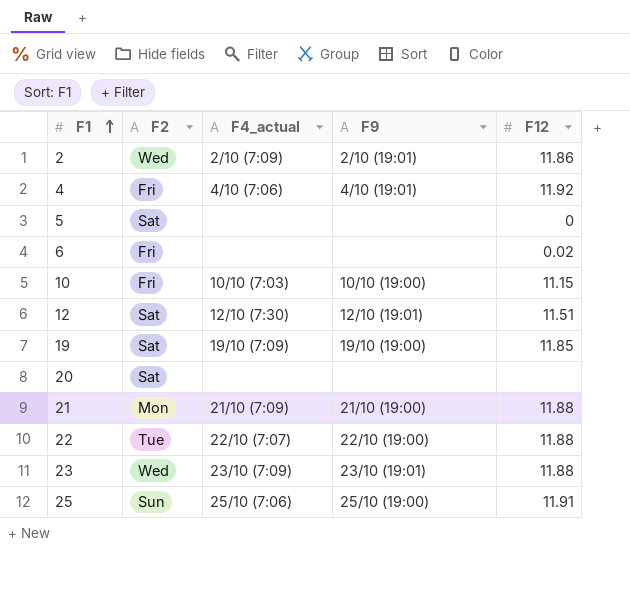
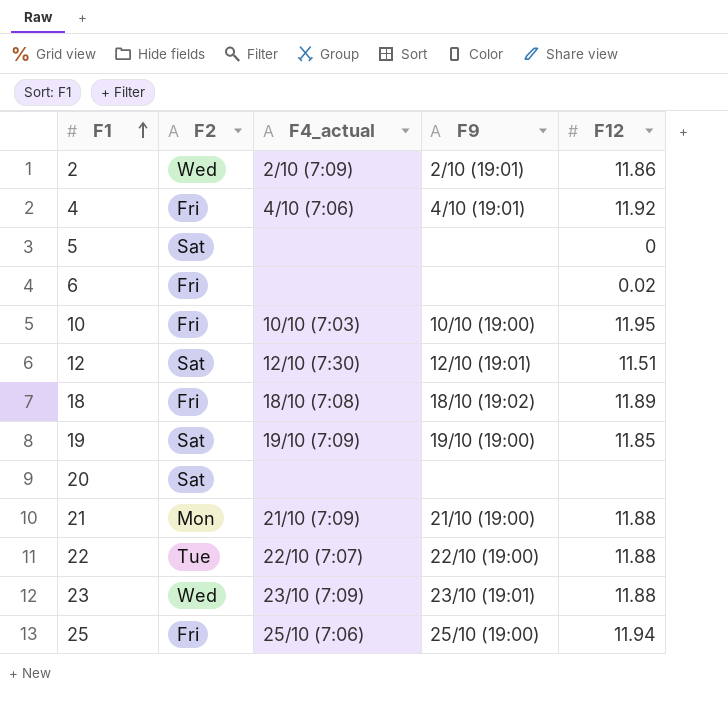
10 | F12: 11.15 -> 11.95
row 18: none -> Fri | 18/10 (7:08) | 18/10 (19:02) | 11.89
25 | F2: Sun -> Fri
25 | F12: 11.91 -> 11.94

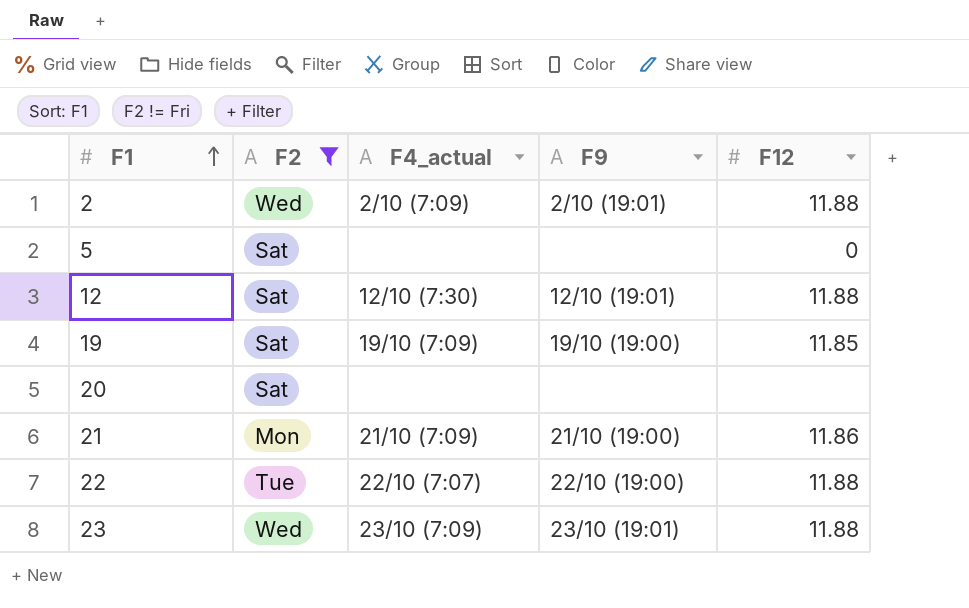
filter: none -> F2 != Fri
2 | F12: 11.86 -> 11.88
12 | F12: 11.51 -> 11.88
21 | F12: 11.88 -> 11.86

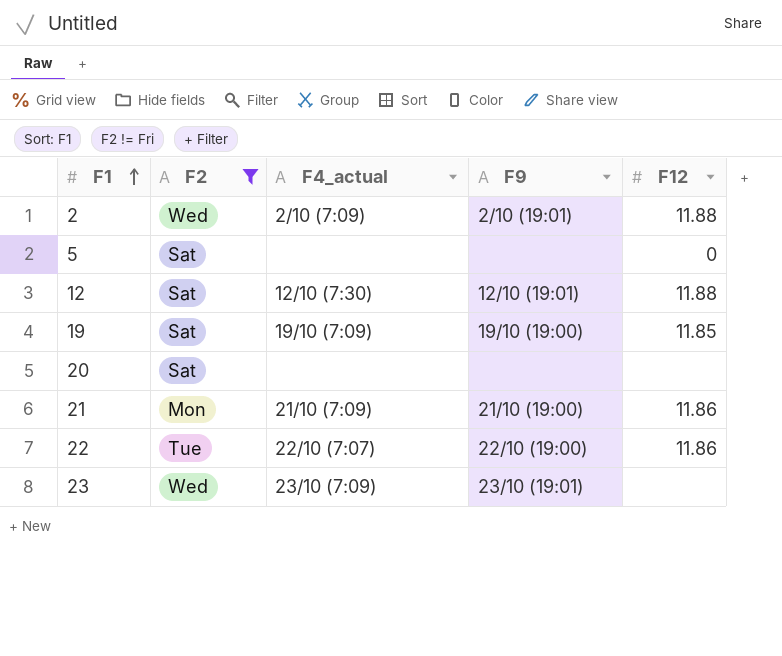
22 | F12: 11.88 -> 11.86
23 | F12: 11.88 -> none

